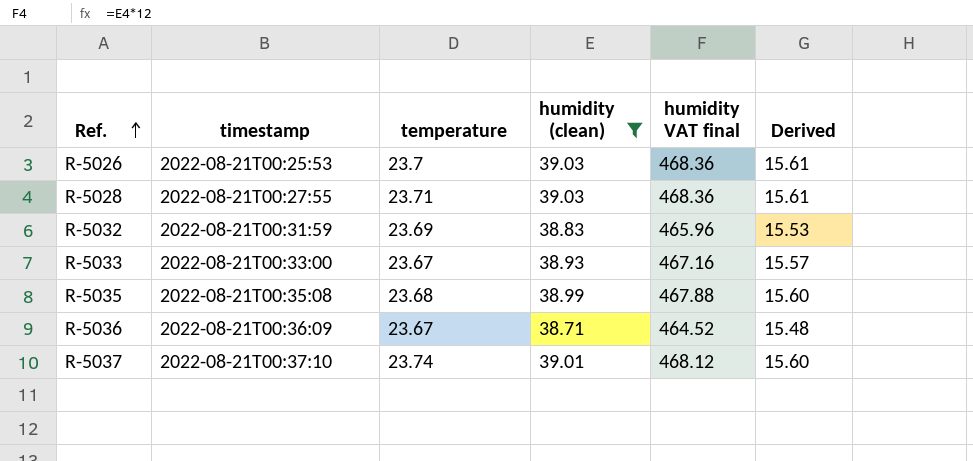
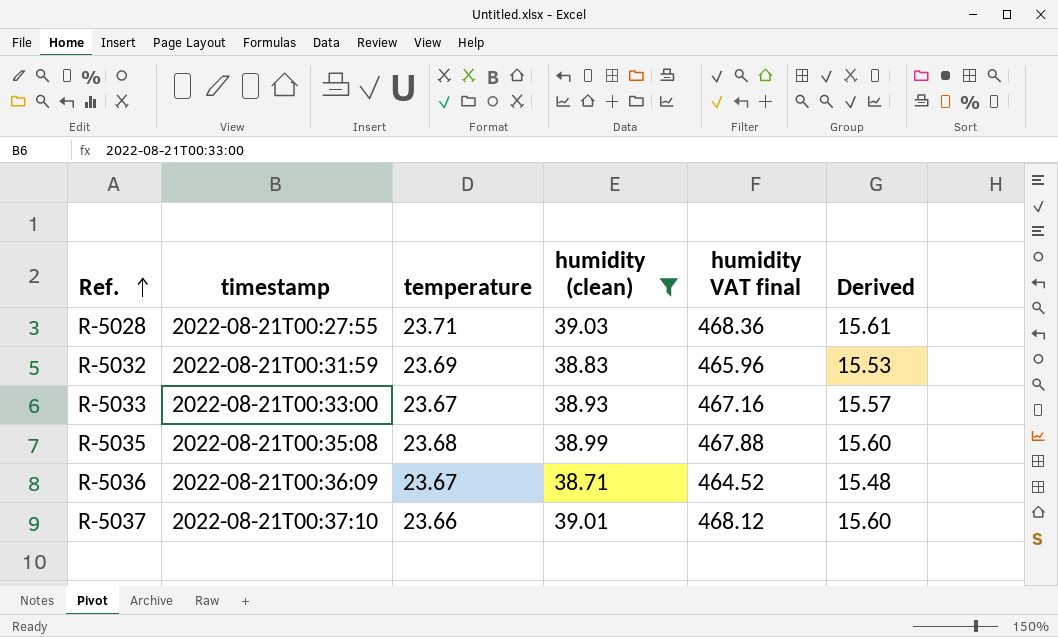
row R-5026: 2022-08-21T00:25:53 | 23.7 | 39.03 | 468.36 | 15.61 -> none
R-5037 | temperature: 23.74 -> 23.66

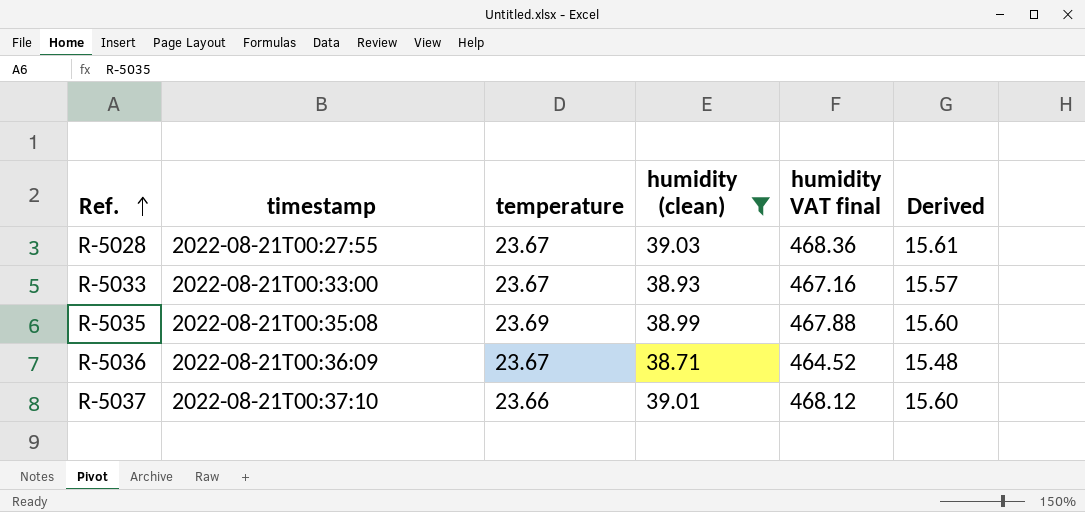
row R-5032: 2022-08-21T00:31:59 | 23.69 | 38.83 | 465.96 | 15.53 -> none
R-5028 | temperature: 23.71 -> 23.67
R-5035 | temperature: 23.68 -> 23.69

